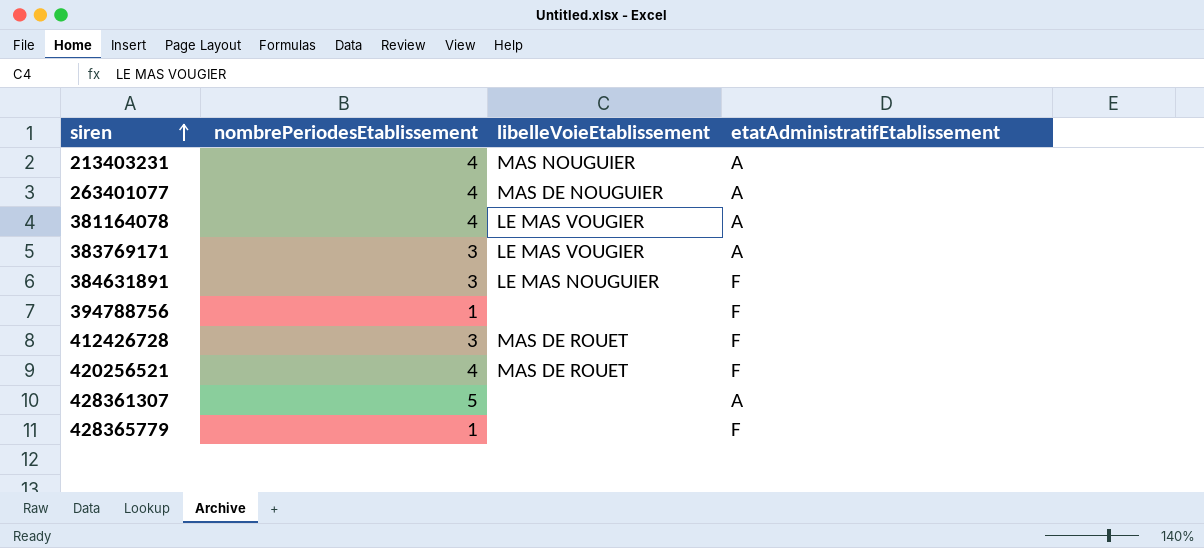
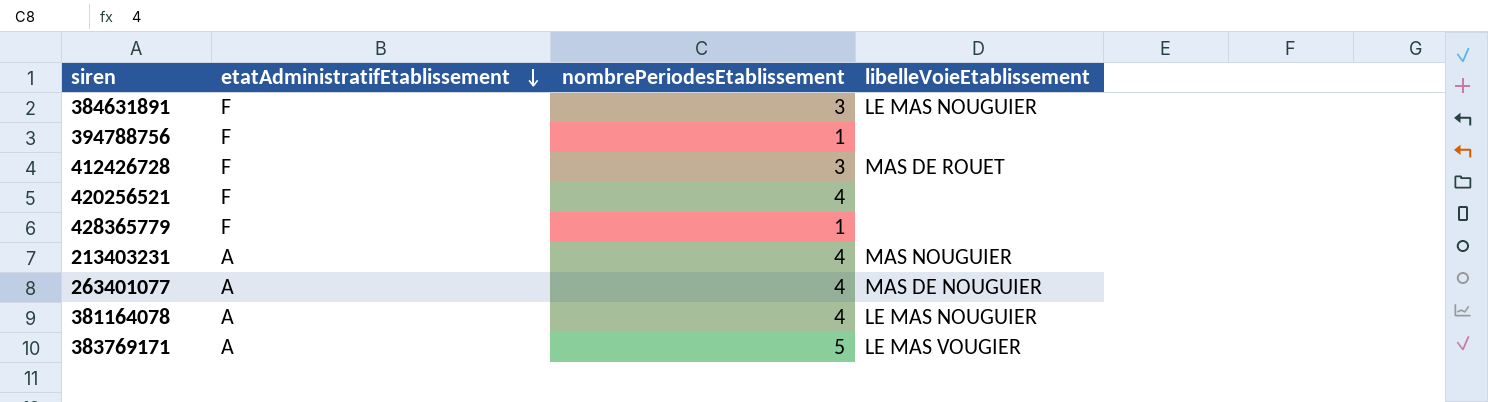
row order: siren ascending -> etatAdministratifEtablissement descending
column etatAdministratifEtablissement | position: 4 -> 2
row 428361307: 5 | none | A -> none
420256521 | libelleVoieEtablissement: MAS DE ROUET -> none
381164078 | libelleVoieEtablissement: LE MAS VOUGIER -> LE MAS NOUGUIER
383769171 | nombrePeriodesEtablissement: 3 -> 5

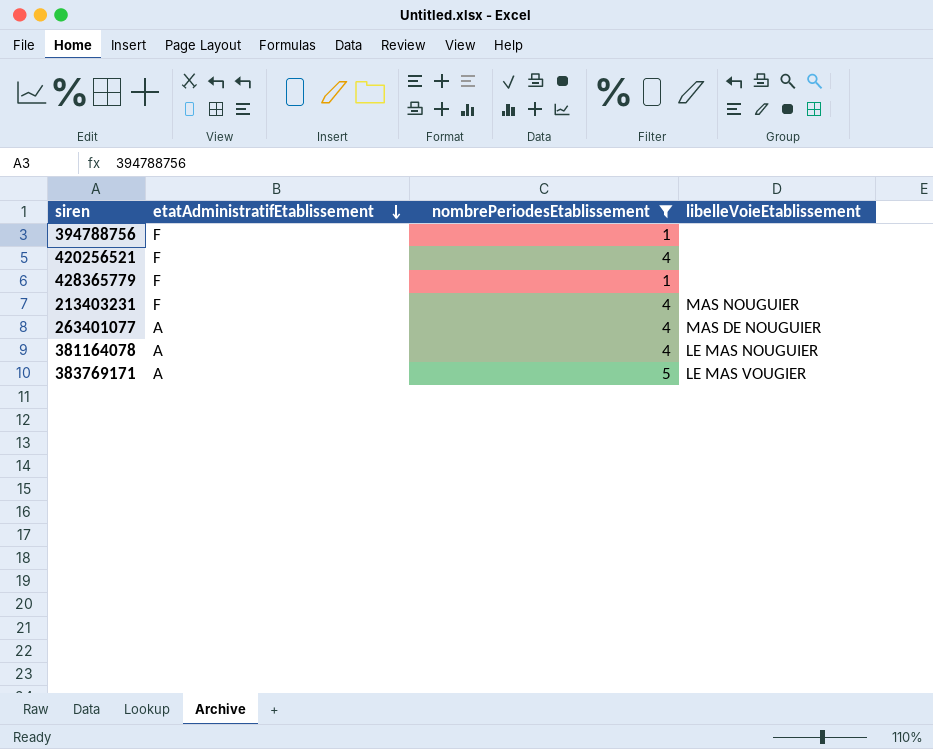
filter: none -> nombrePeriodesEtablissement != 3
213403231 | etatAdministratifEtablissement: A -> F

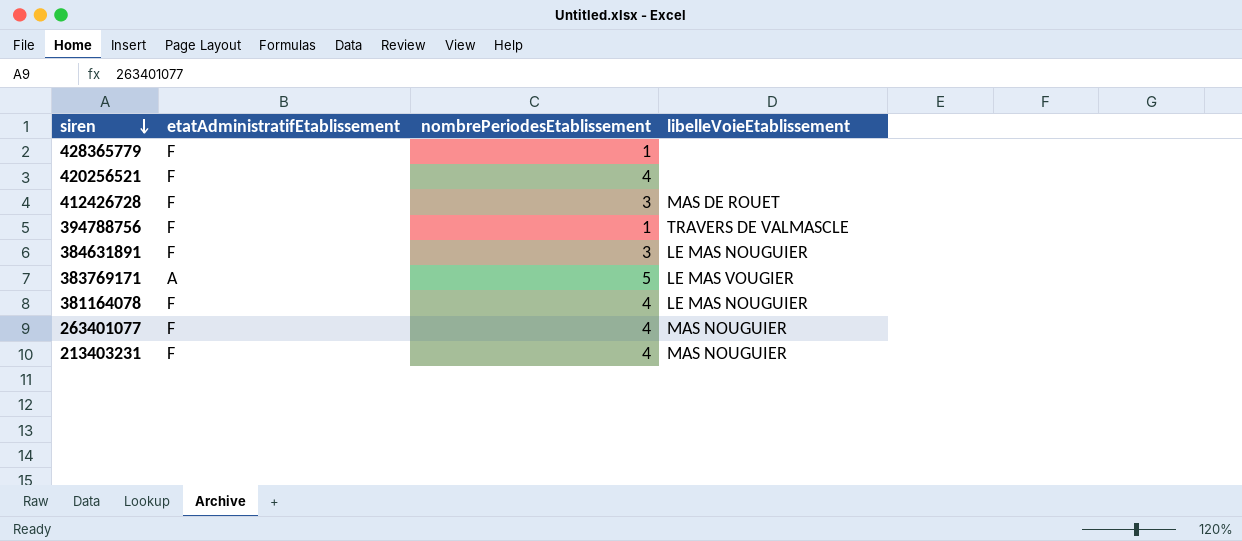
filter: nombrePeriodesEtablissement != 3 -> none
row order: etatAdministratifEtablissement descending -> siren descending
394788756 | libelleVoieEtablissement: none -> TRAVERS DE VALMASCLE
381164078 | etatAdministratifEtablissement: A -> F
263401077 | etatAdministratifEtablissement: A -> F
263401077 | libelleVoieEtablissement: MAS DE NOUGUIER -> MAS NOUGUIER

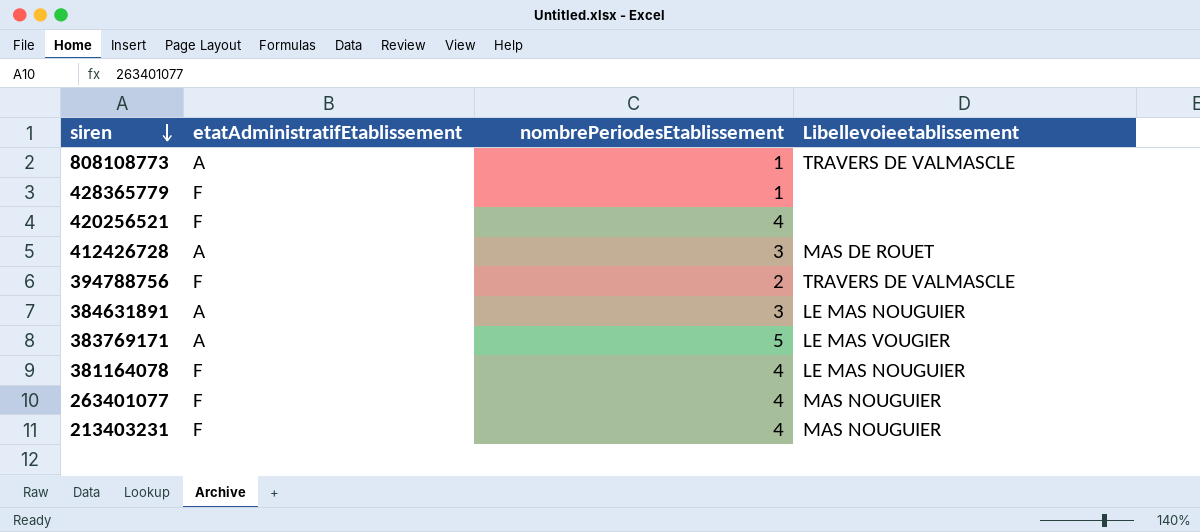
column name: libelleVoieEtablissement -> Libellevoieetablissement
row 808108773: none -> A | 1 | TRAVERS DE VALMASCLE
412426728 | etatAdministratifEtablissement: F -> A
394788756 | nombrePeriodesEtablissement: 1 -> 2
384631891 | etatAdministratifEtablissement: F -> A

